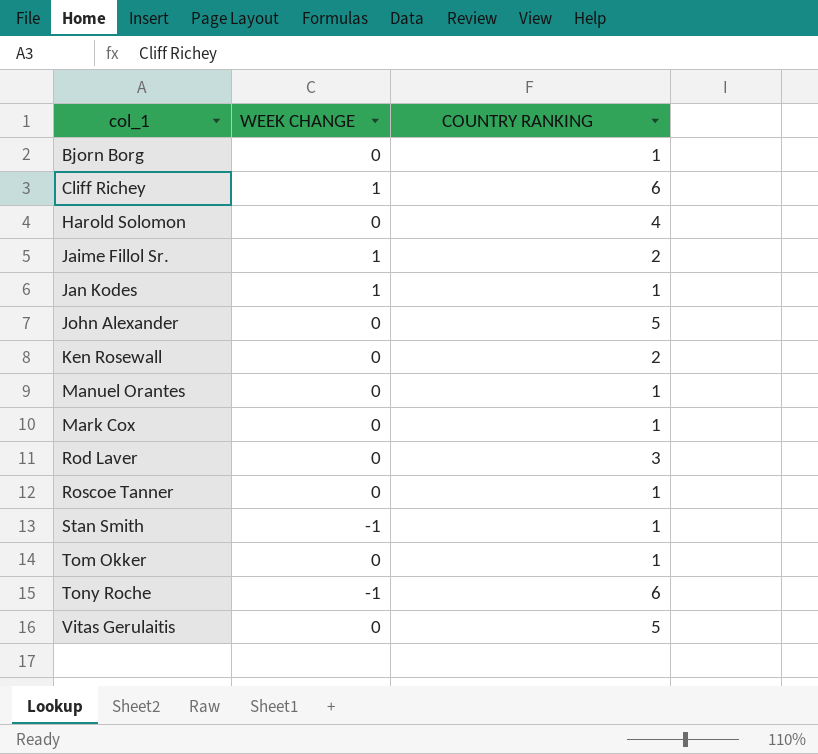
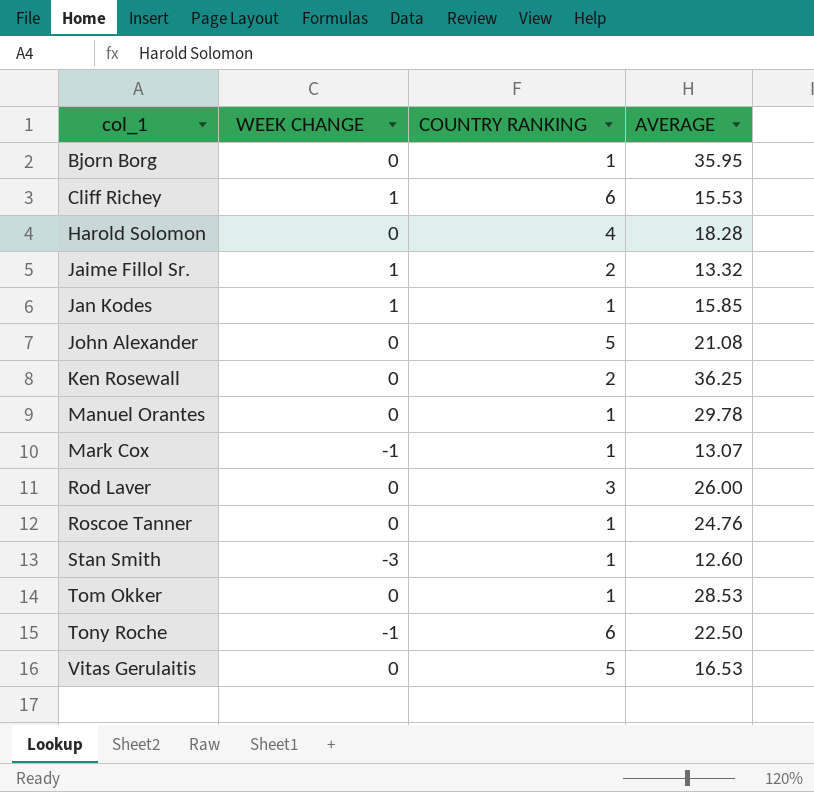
column AVERAGE | position: none -> 4
Mark Cox | WEEK CHANGE: 0 -> -1
Stan Smith | WEEK CHANGE: -1 -> -3

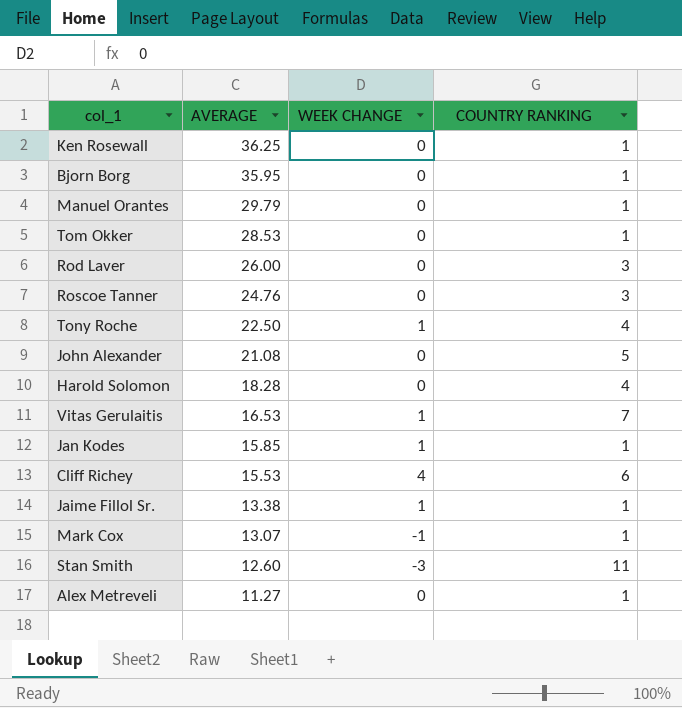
row order: col_1 ascending -> AVERAGE descending
column AVERAGE | position: 4 -> 2
Ken Rosewall | COUNTRY RANKING: 2 -> 1
Manuel Orantes | AVERAGE: 29.78 -> 29.79
Roscoe Tanner | COUNTRY RANKING: 1 -> 3
Tony Roche | WEEK CHANGE: -1 -> 1
Tony Roche | COUNTRY RANKING: 6 -> 4
Vitas Gerulaitis | WEEK CHANGE: 0 -> 1
Vitas Gerulaitis | COUNTRY RANKING: 5 -> 7
Cliff Richey | WEEK CHANGE: 1 -> 4
Jaime Fillol Sr. | AVERAGE: 13.32 -> 13.38
Jaime Fillol Sr. | COUNTRY RANKING: 2 -> 1
Stan Smith | COUNTRY RANKING: 1 -> 11
row Alex Metreveli: none -> 11.27 | 0 | 1

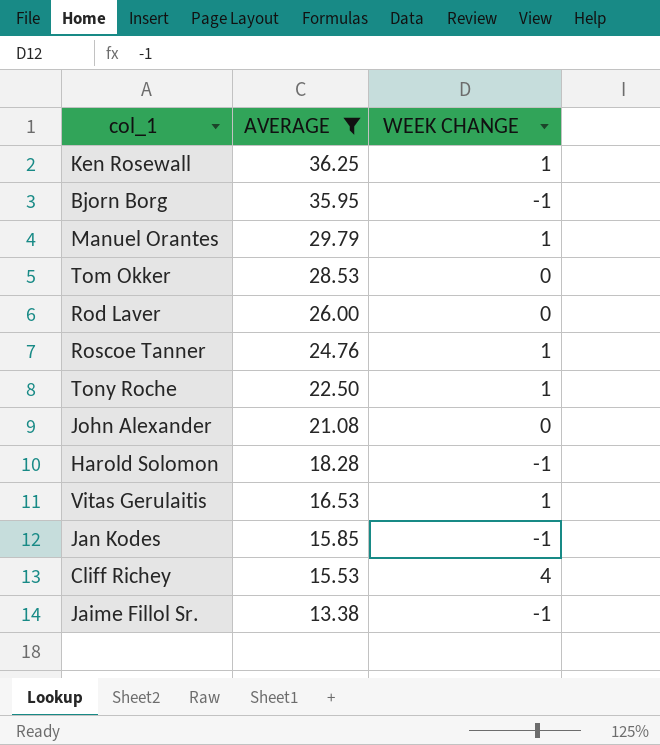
filter: none -> AVERAGE >= 13.38
column COUNTRY RANKING | position: 4 -> none
Ken Rosewall | WEEK CHANGE: 0 -> 1
Bjorn Borg | WEEK CHANGE: 0 -> -1
Manuel Orantes | WEEK CHANGE: 0 -> 1
Roscoe Tanner | WEEK CHANGE: 0 -> 1
Harold Solomon | WEEK CHANGE: 0 -> -1
Jan Kodes | WEEK CHANGE: 1 -> -1
Jaime Fillol Sr. | WEEK CHANGE: 1 -> -1

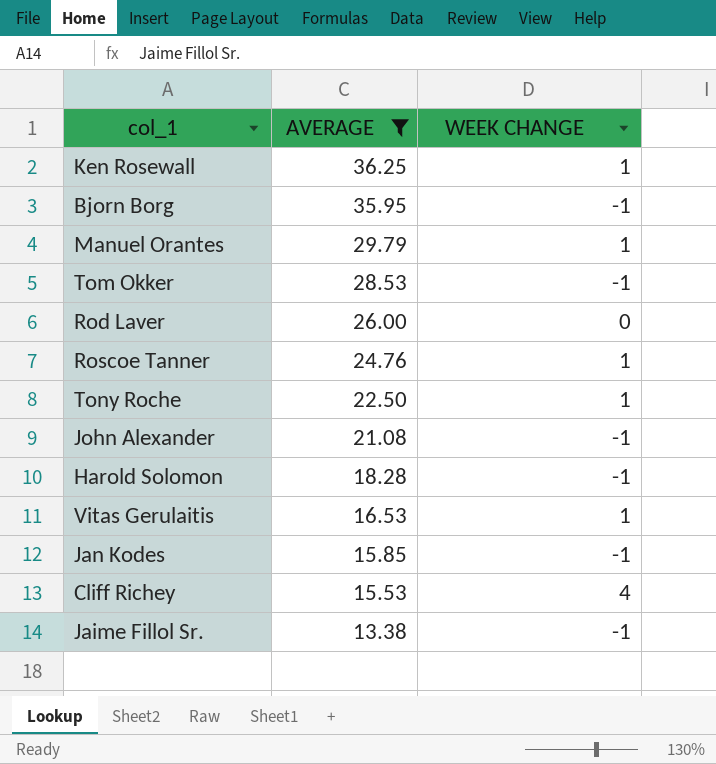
Tom Okker | WEEK CHANGE: 0 -> -1
John Alexander | WEEK CHANGE: 0 -> -1

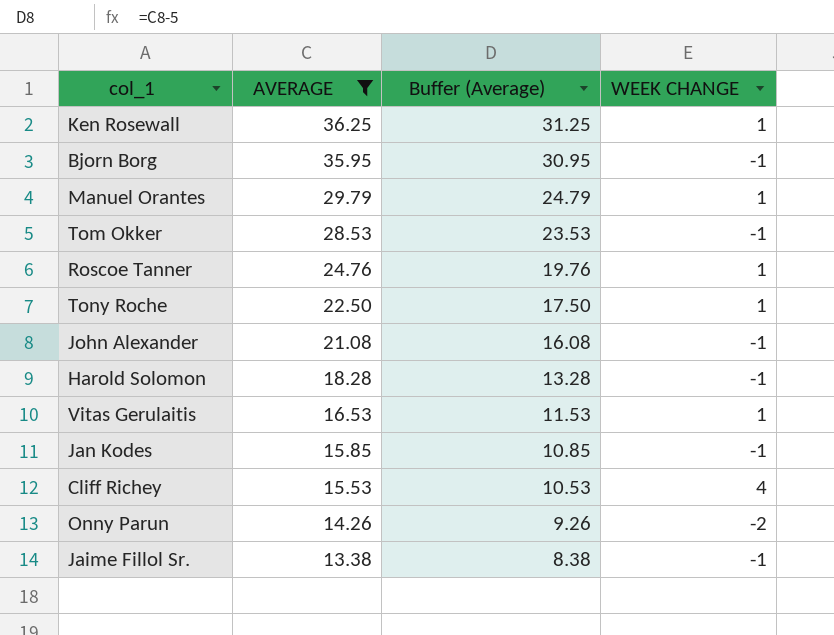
column Buffer (Average) | formula: none -> [AVERAGE] - 5
row Rod Laver: 26.00 | 0 -> none
row Onny Parun: none -> 14.26 | 9.26 | -2

